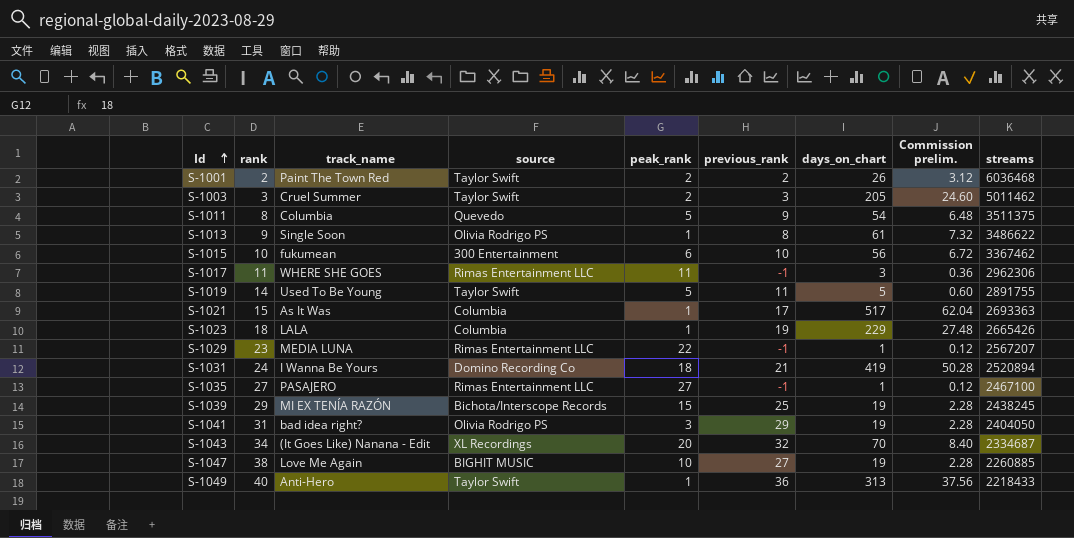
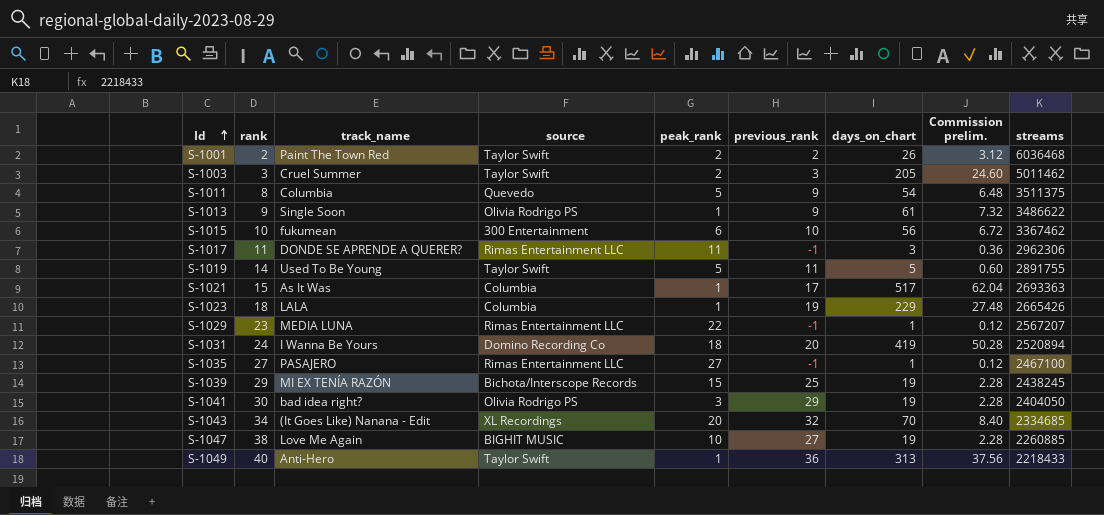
S-1013 | previous_rank: 8 -> 9
S-1017 | track_name: WHERE SHE GOES -> DONDE SE APRENDE A QUERER?
S-1031 | previous_rank: 21 -> 20
S-1041 | rank: 31 -> 30
S-1043 | streams: 2334687 -> 2334685

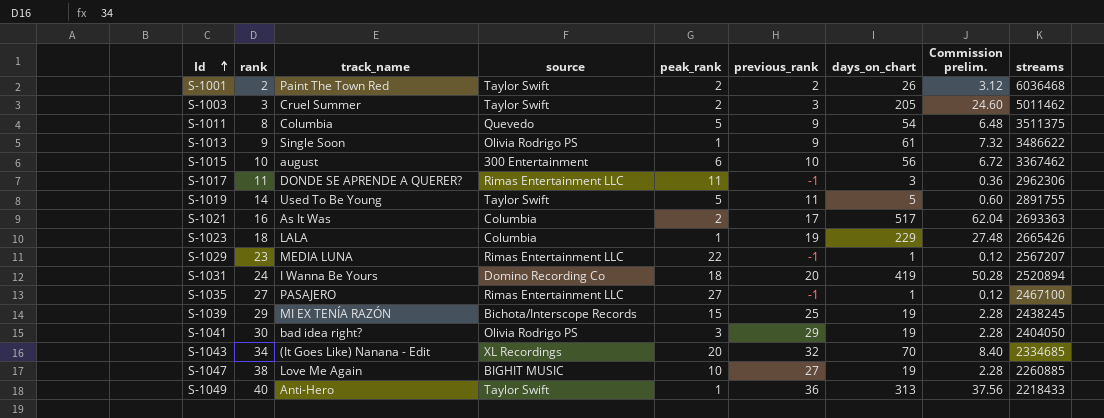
S-1015 | track_name: fukumean -> august
S-1021 | rank: 15 -> 16
S-1021 | peak_rank: 1 -> 2

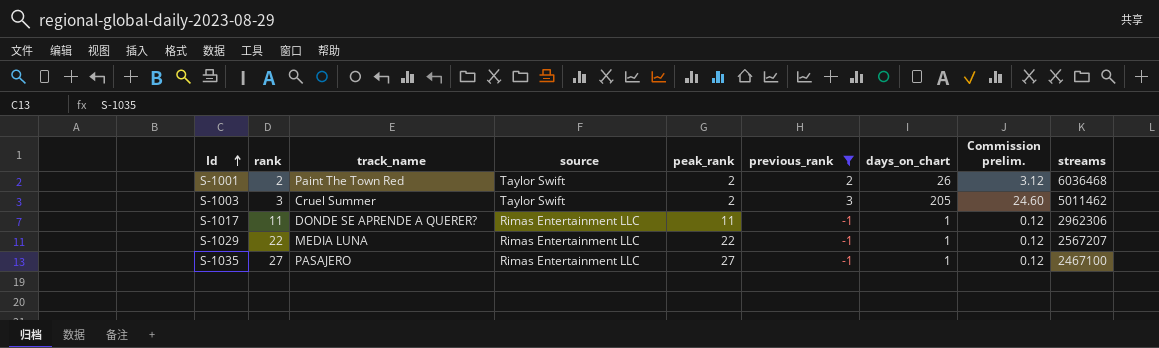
filter: none -> previous_rank <= 3
S-1017 | days_on_chart: 3 -> 1
S-1017 | Commission prelim.: 0.36 -> 0.12
S-1029 | rank: 23 -> 22

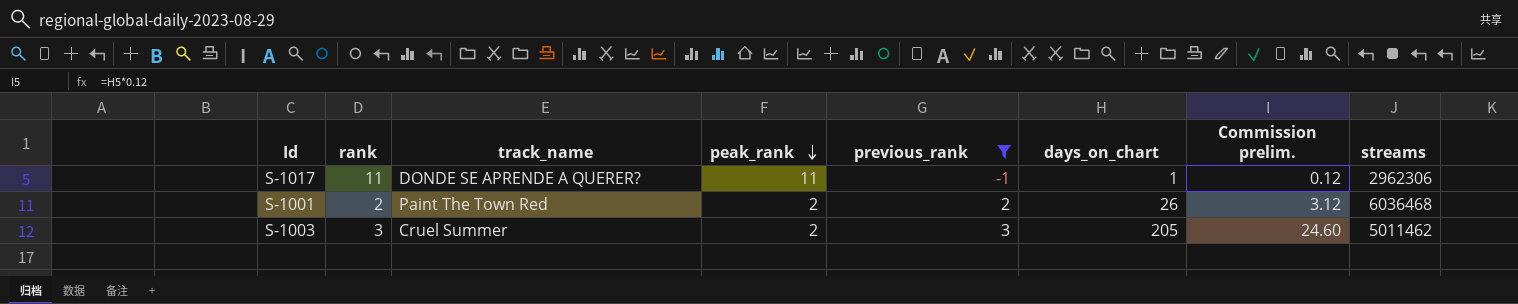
row order: Id ascending -> peak_rank descending
column source | position: 4 -> none
row S-1029: 22 | MEDIA LUNA | Rimas Entertainment LLC | 22 | -1 | 1 | 0.12 | 2567207 -> none
row S-1035: 27 | PASAJERO | Rimas Entertainment LLC | 27 | -1 | 1 | 0.12 | 2467100 -> none

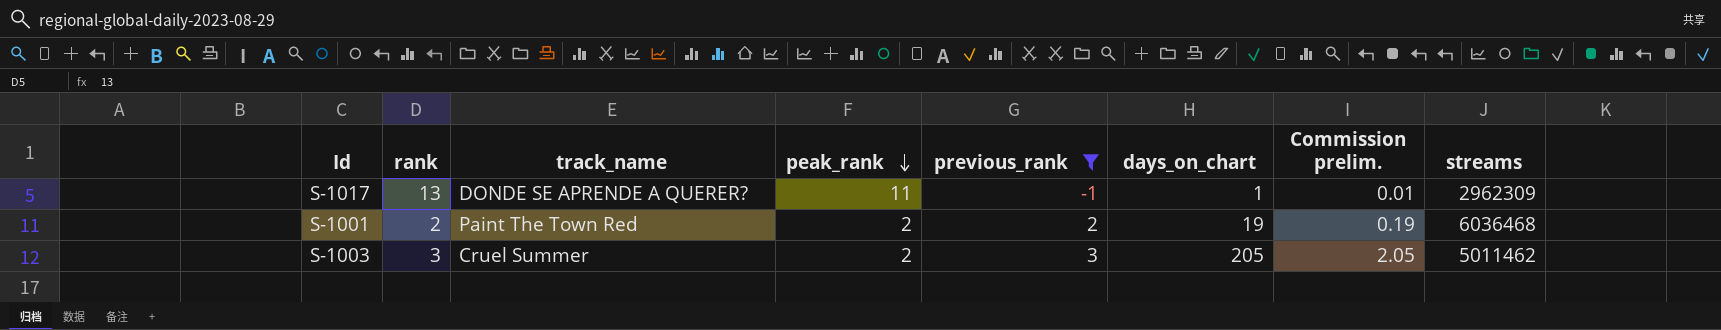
column Commission prelim. | formula: [days_on_chart] * 0.12 -> [days_on_chart] * 0.01
S-1017 | rank: 11 -> 13
S-1017 | streams: 2962306 -> 2962309
S-1001 | days_on_chart: 26 -> 19

